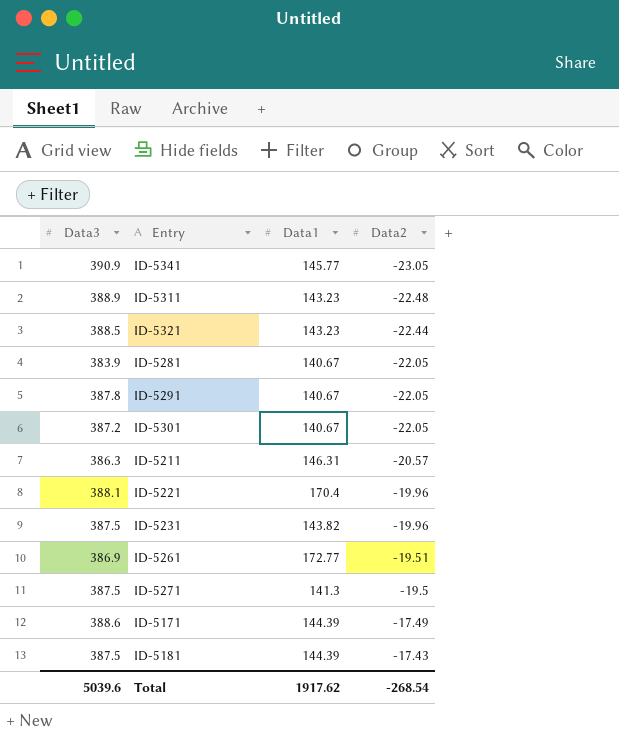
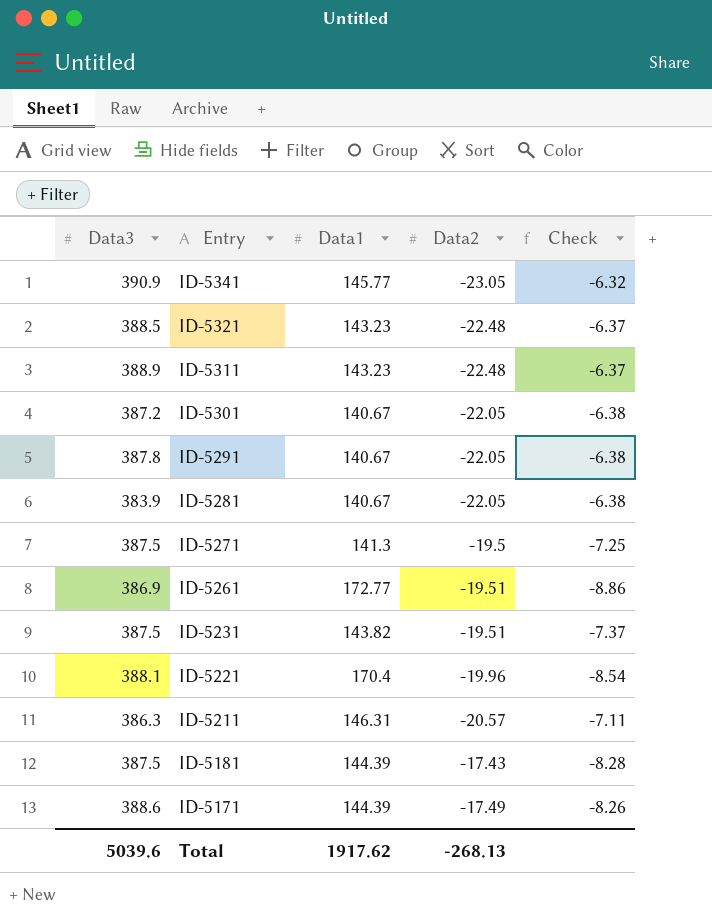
row order: Data2 ascending -> Entry descending
column Check | formula: none -> [Data1] / [Data2]
ID-5321 | Data2: -22.44 -> -22.48
ID-5231 | Data2: -19.96 -> -19.51
Total | Data2: -268.54 -> -268.13

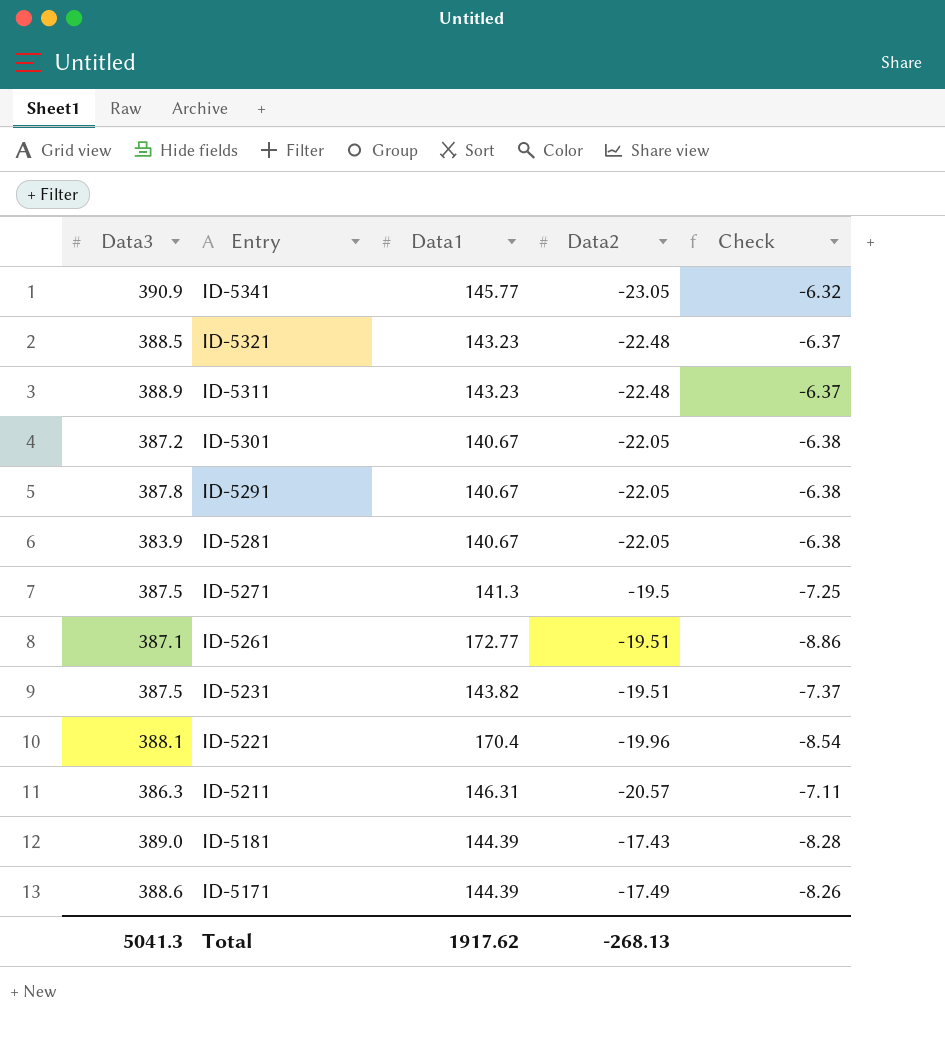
ID-5261 | Data3: 386.9 -> 387.1
ID-5181 | Data3: 387.5 -> 389.0
Total | Data3: 5039.6 -> 5041.3

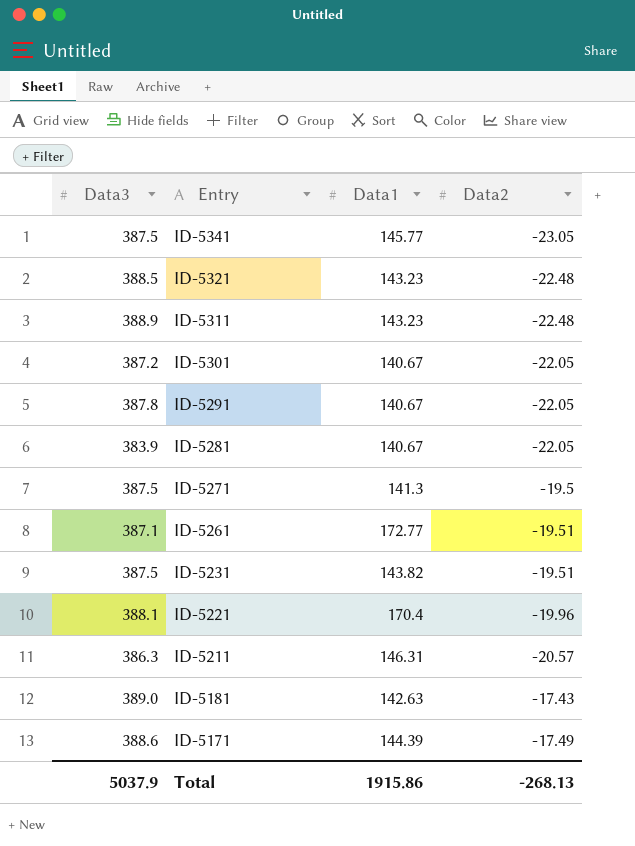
column Check | formula: [Data1] / [Data2] -> none
ID-5341 | Data3: 390.9 -> 387.5
ID-5181 | Data1: 144.39 -> 142.63
Total | Data3: 5041.3 -> 5037.9
Total | Data1: 1917.62 -> 1915.86

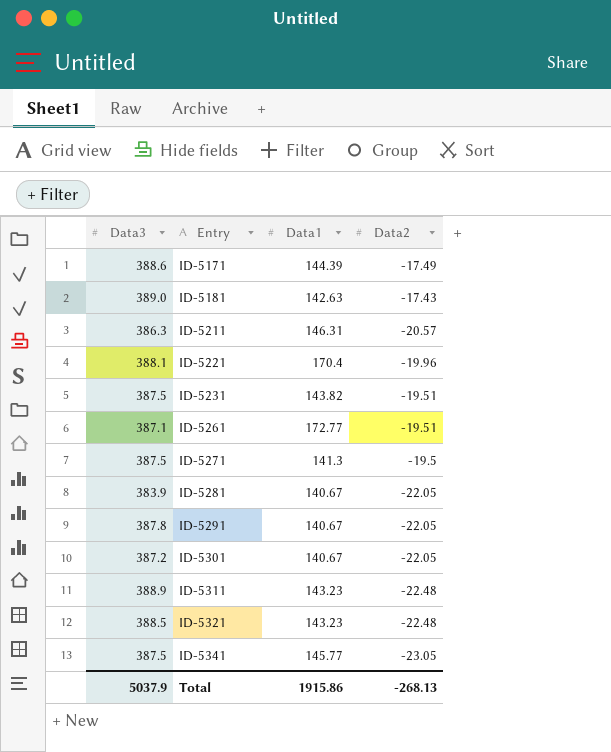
row order: Entry descending -> Entry ascending

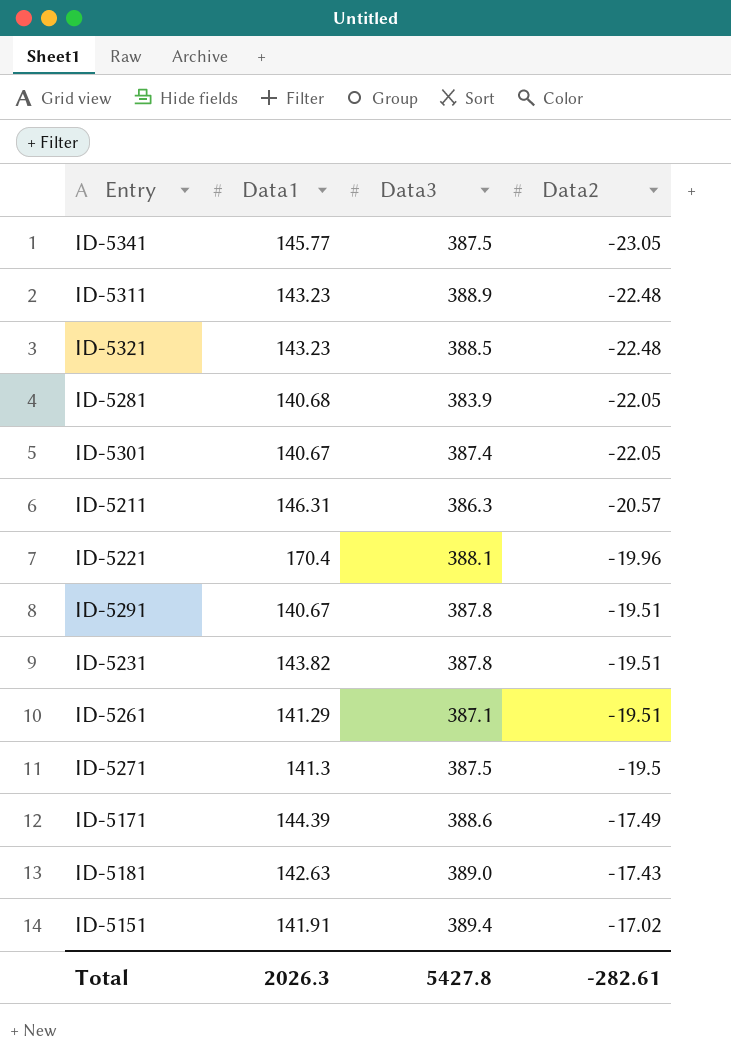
row order: Entry ascending -> Data2 ascending
column Data3 | position: 1 -> 3
ID-5281 | Data1: 140.67 -> 140.68
ID-5301 | Data3: 387.2 -> 387.4
ID-5291 | Data2: -22.05 -> -19.51
ID-5231 | Data3: 387.5 -> 387.8
ID-5261 | Data1: 172.77 -> 141.29
row ID-5151: none -> 141.91 | 389.4 | -17.02
Total | Data1: 1915.86 -> 2026.3
Total | Data3: 5037.9 -> 5427.8
Total | Data2: -268.13 -> -282.61

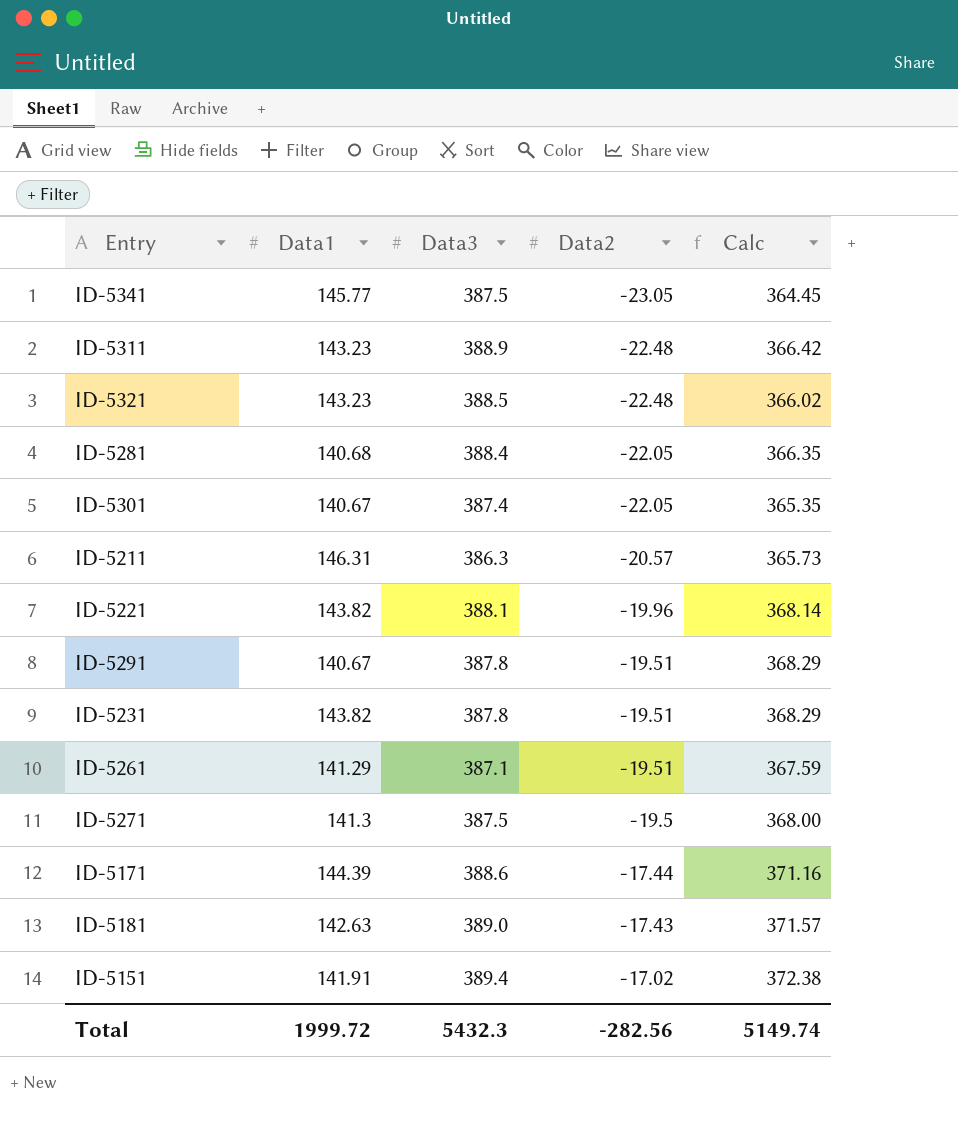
column Calc | formula: none -> [Data3] + [Data2]
ID-5281 | Data3: 383.9 -> 388.4
ID-5221 | Data1: 170.4 -> 143.82
ID-5171 | Data2: -17.49 -> -17.44
Total | Data1: 2026.3 -> 1999.72
Total | Data3: 5427.8 -> 5432.3
Total | Data2: -282.61 -> -282.56

